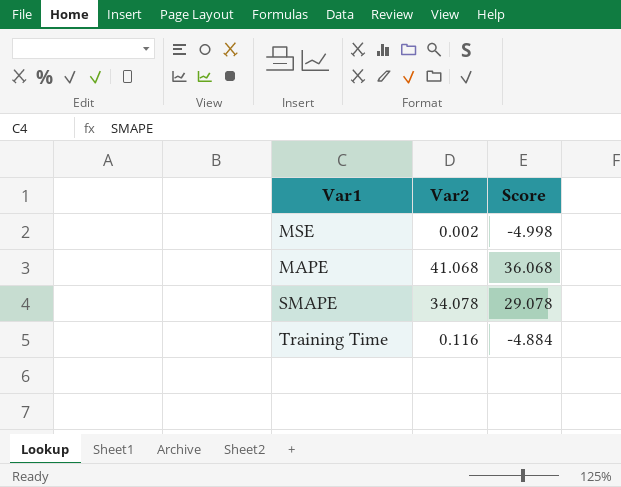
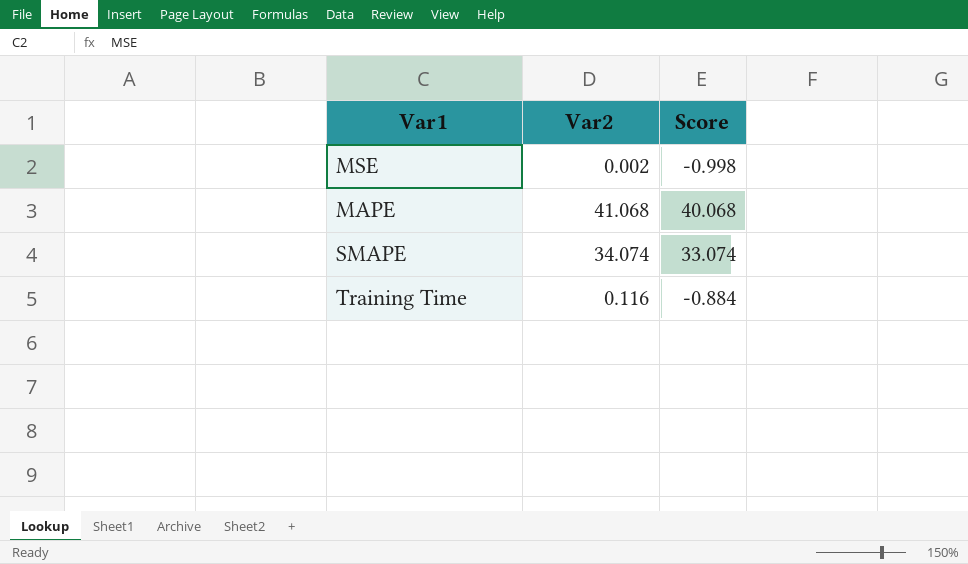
column Score | formula: [Var2] - 5 -> [Var2] - 1
SMAPE | Var2: 34.078 -> 34.074

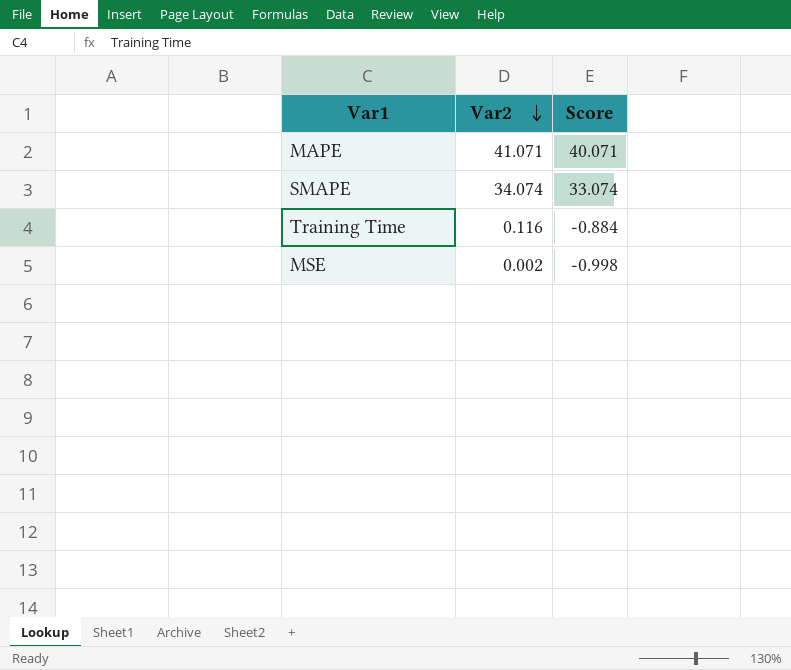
row order: none -> Var2 descending
MAPE | Var2: 41.068 -> 41.071
MAPE | Score: 40.068 -> 40.071

